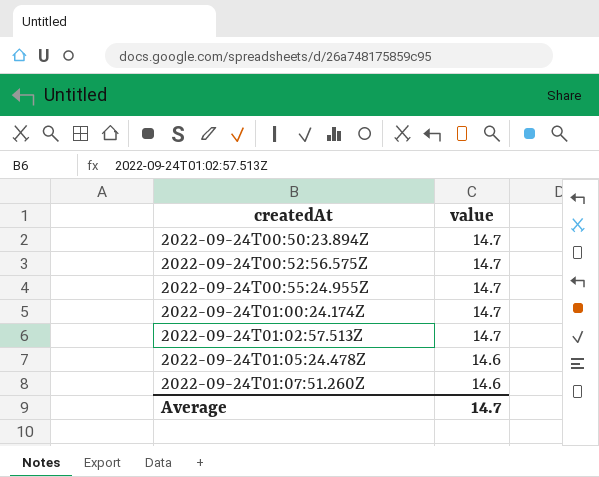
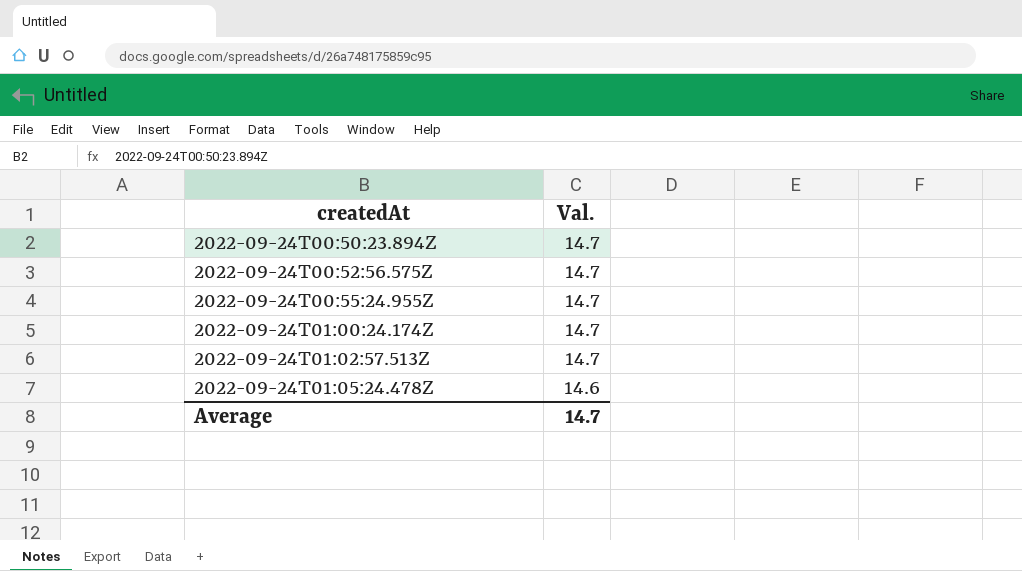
column name: value -> Val.
row 2022-09-24T01:07:51.260Z: 14.6 -> none

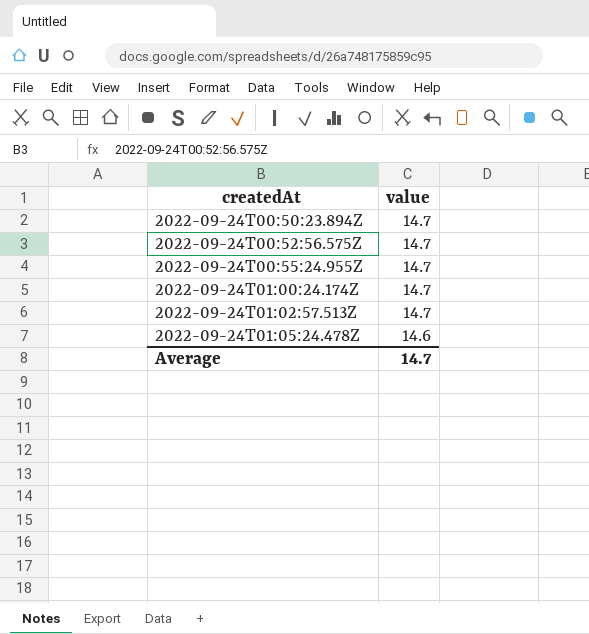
column name: Val. -> value

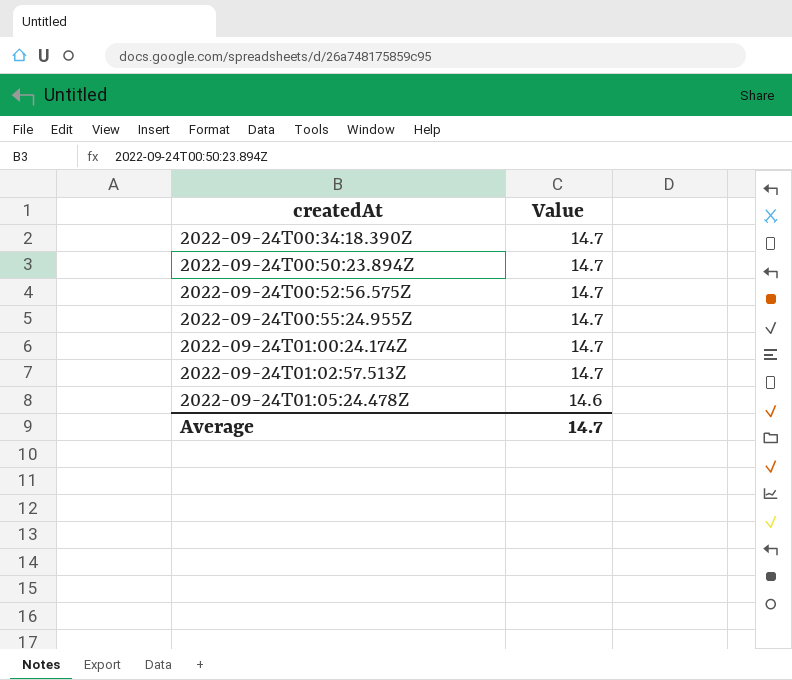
column name: value -> Value
row 2022-09-24T00:34:18.390Z: none -> 14.7

